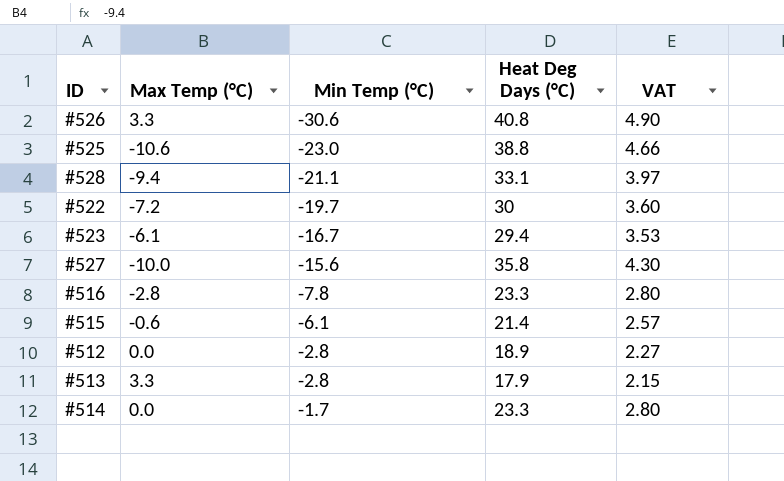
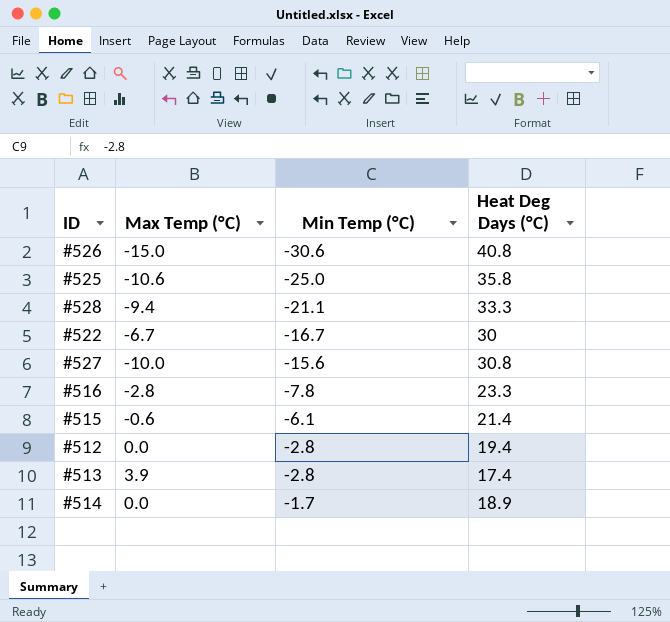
column VAT | formula: [Heat Deg Days (°C)] * 0.12 -> none
row #523: -6.1 | -16.7 | 29.4 | 3.53 -> none
#526 | Max Temp (°C): 3.3 -> -15.0
#525 | Min Temp (°C): -23.0 -> -25.0
#525 | Heat Deg Days (°C): 38.8 -> 35.8
#528 | Heat Deg Days (°C): 33.1 -> 33.3
#522 | Max Temp (°C): -7.2 -> -6.7
#522 | Min Temp (°C): -19.7 -> -16.7
#527 | Heat Deg Days (°C): 35.8 -> 30.8
#512 | Heat Deg Days (°C): 18.9 -> 19.4
#513 | Max Temp (°C): 3.3 -> 3.9
#513 | Heat Deg Days (°C): 17.9 -> 17.4
#514 | Heat Deg Days (°C): 23.3 -> 18.9

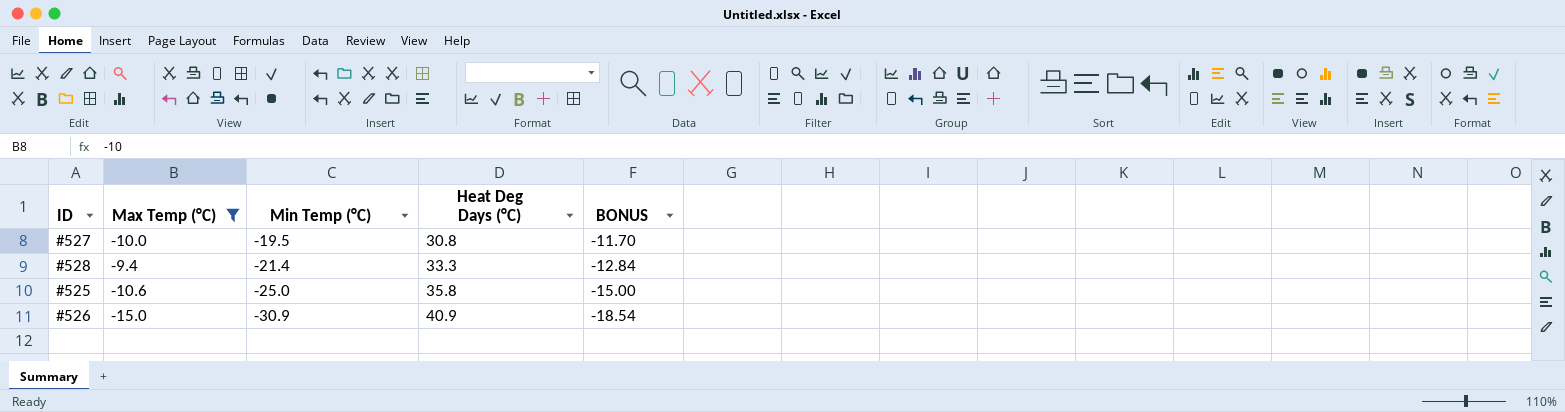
filter: none -> Max Temp (°C) <= -9.4
row order: Min Temp (°C) ascending -> Min Temp (°C) descending
column BONUS | formula: none -> [Min Temp (°C)] * 0.6
#527 | Min Temp (°C): -15.6 -> -19.5
#528 | Min Temp (°C): -21.1 -> -21.4
#526 | Min Temp (°C): -30.6 -> -30.9
#526 | Heat Deg Days (°C): 40.8 -> 40.9

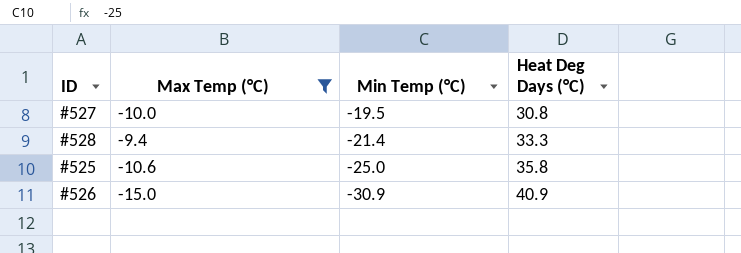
column BONUS | formula: [Min Temp (°C)] * 0.6 -> none

